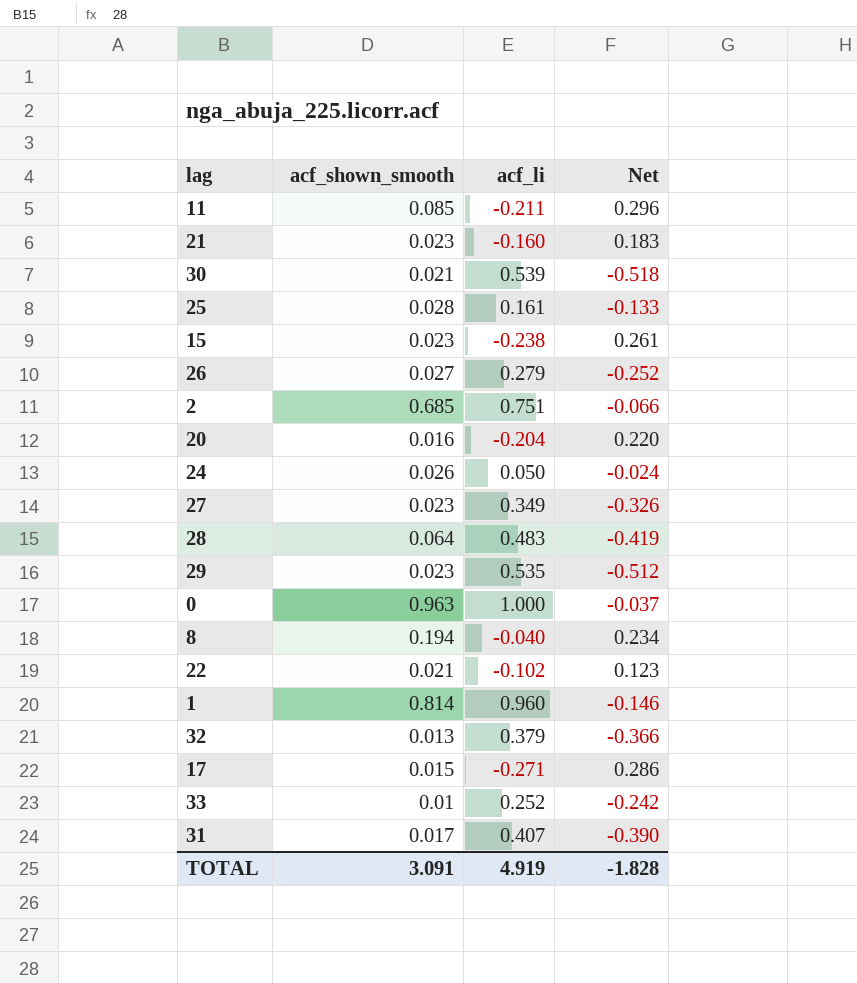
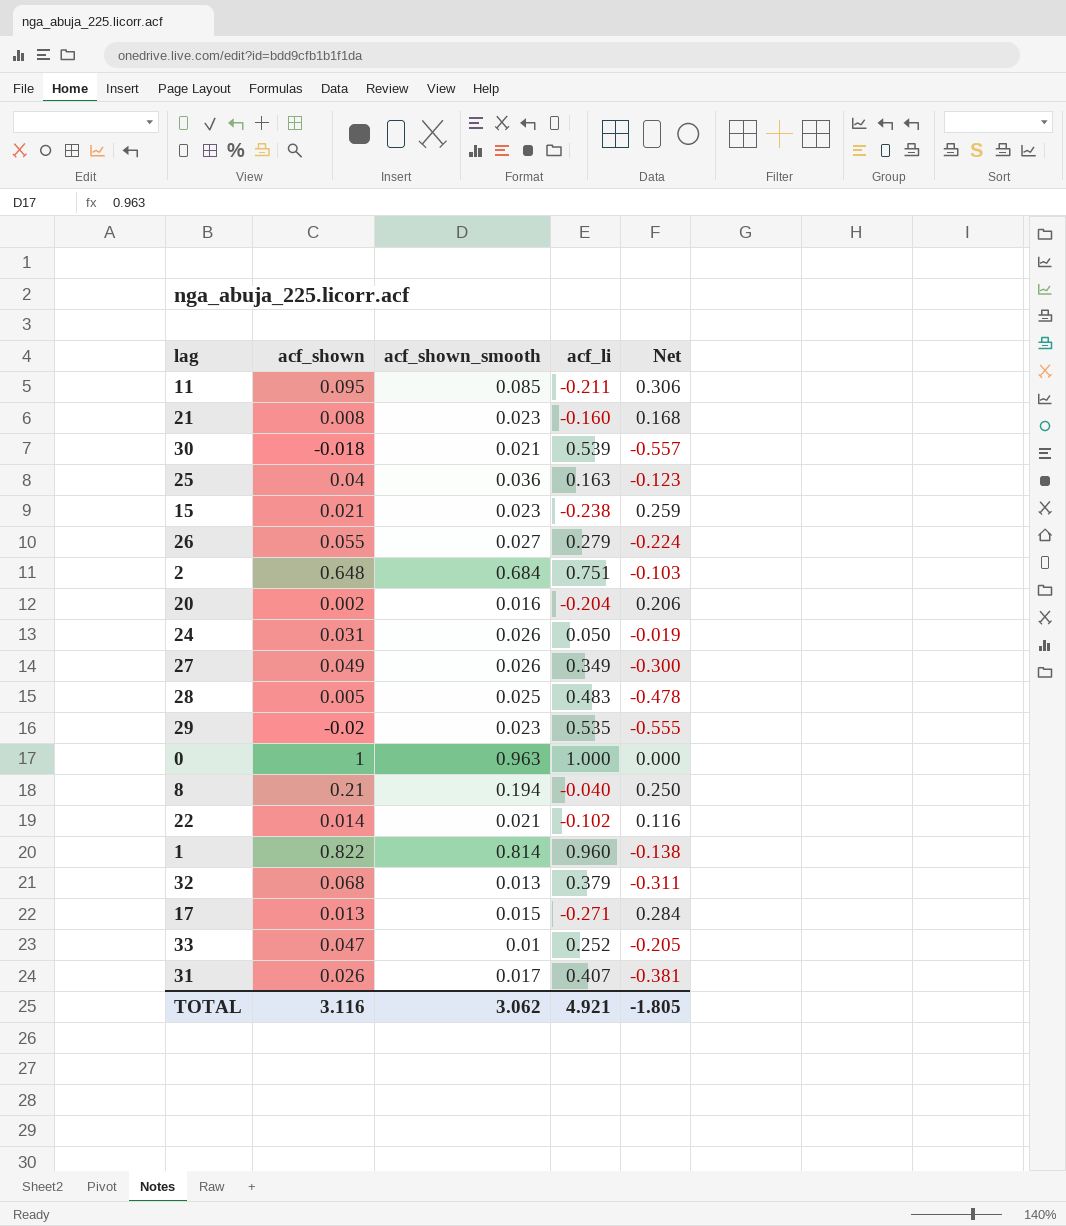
column acf_shown | position: none -> 2
column Net | formula: [acf_shown_smooth] - [acf_li] -> [acf_shown] - [acf_li]
25 | acf_shown_smooth: 0.028 -> 0.036
25 | acf_li: 0.161 -> 0.163
2 | acf_shown_smooth: 0.685 -> 0.684
27 | acf_shown_smooth: 0.023 -> 0.026
28 | acf_shown_smooth: 0.064 -> 0.025
TOTAL | acf_shown_smooth: 3.091 -> 3.062
TOTAL | acf_li: 4.919 -> 4.921
TOTAL | Net: -1.828 -> -1.805

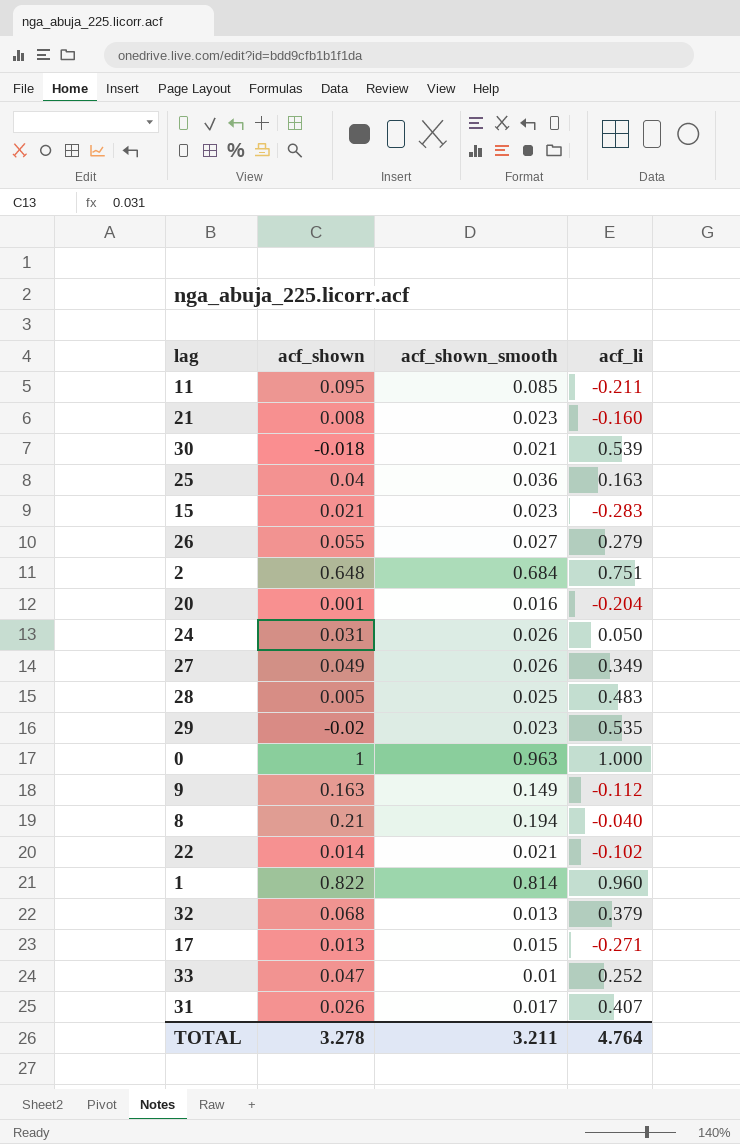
column Net | formula: [acf_shown] - [acf_li] -> none
15 | acf_li: -0.238 -> -0.283
20 | acf_shown: 0.002 -> 0.001
row 9: none -> 0.163 | 0.149 | -0.112
TOTAL | acf_shown: 3.116 -> 3.278
TOTAL | acf_shown_smooth: 3.062 -> 3.211
TOTAL | acf_li: 4.921 -> 4.764

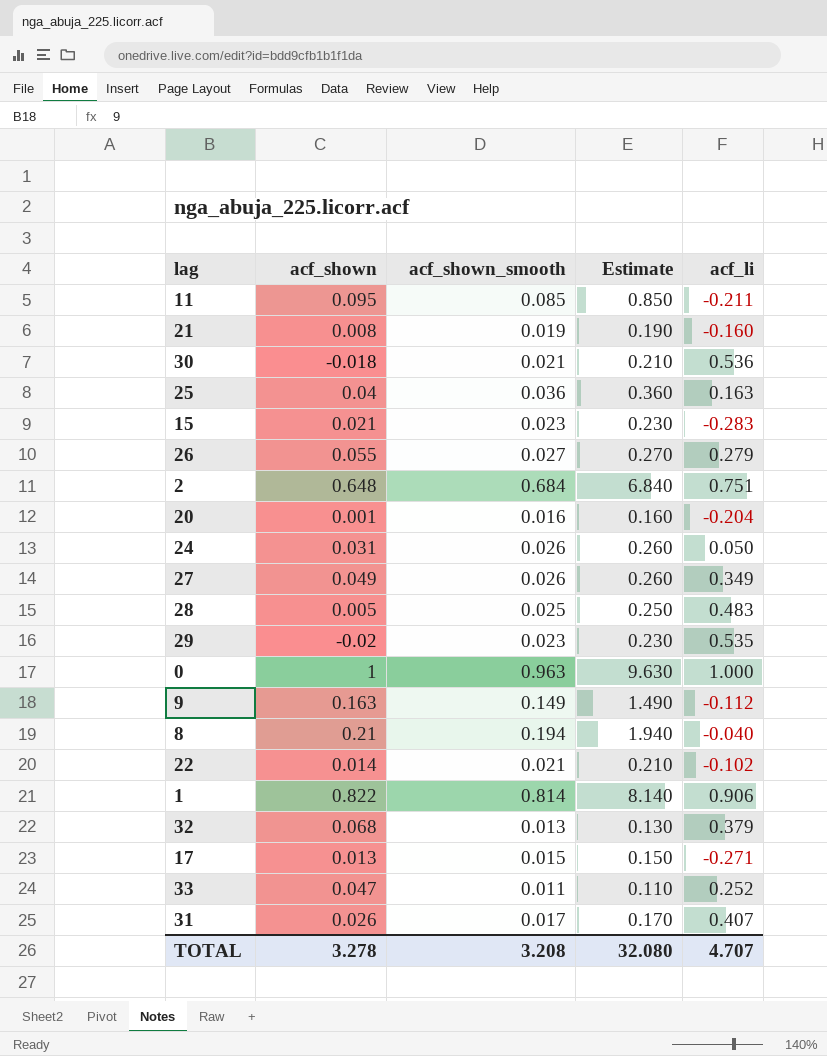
column Estimate | formula: none -> [acf_shown_smooth] * 10
21 | acf_shown_smooth: 0.023 -> 0.019
30 | acf_li: 0.539 -> 0.536
1 | acf_li: 0.960 -> 0.906
33 | acf_shown_smooth: 0.01 -> 0.011
TOTAL | acf_shown_smooth: 3.211 -> 3.208
TOTAL | acf_li: 4.764 -> 4.707

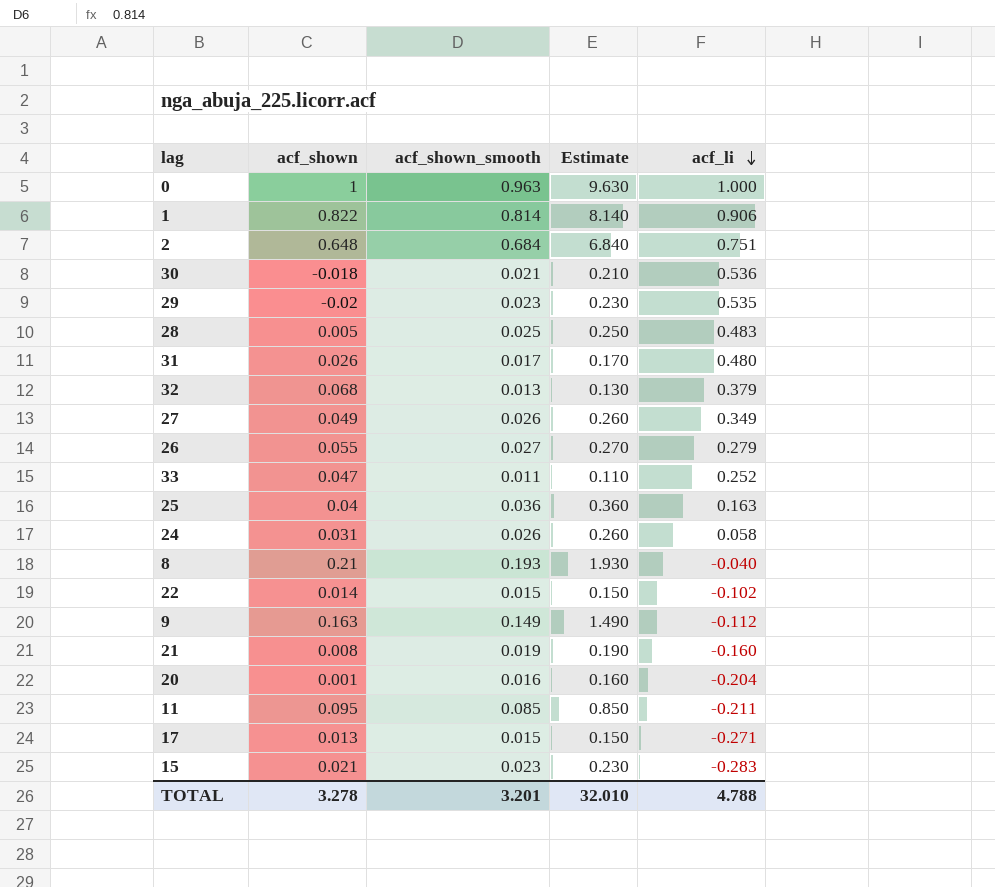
row order: none -> acf_li descending
31 | acf_li: 0.407 -> 0.480
24 | acf_li: 0.050 -> 0.058
8 | acf_shown_smooth: 0.194 -> 0.193
8 | Estimate: 1.940 -> 1.930
22 | acf_shown_smooth: 0.021 -> 0.015
22 | Estimate: 0.210 -> 0.150
TOTAL | acf_shown_smooth: 3.208 -> 3.201
TOTAL | Estimate: 32.080 -> 32.010
TOTAL | acf_li: 4.707 -> 4.788

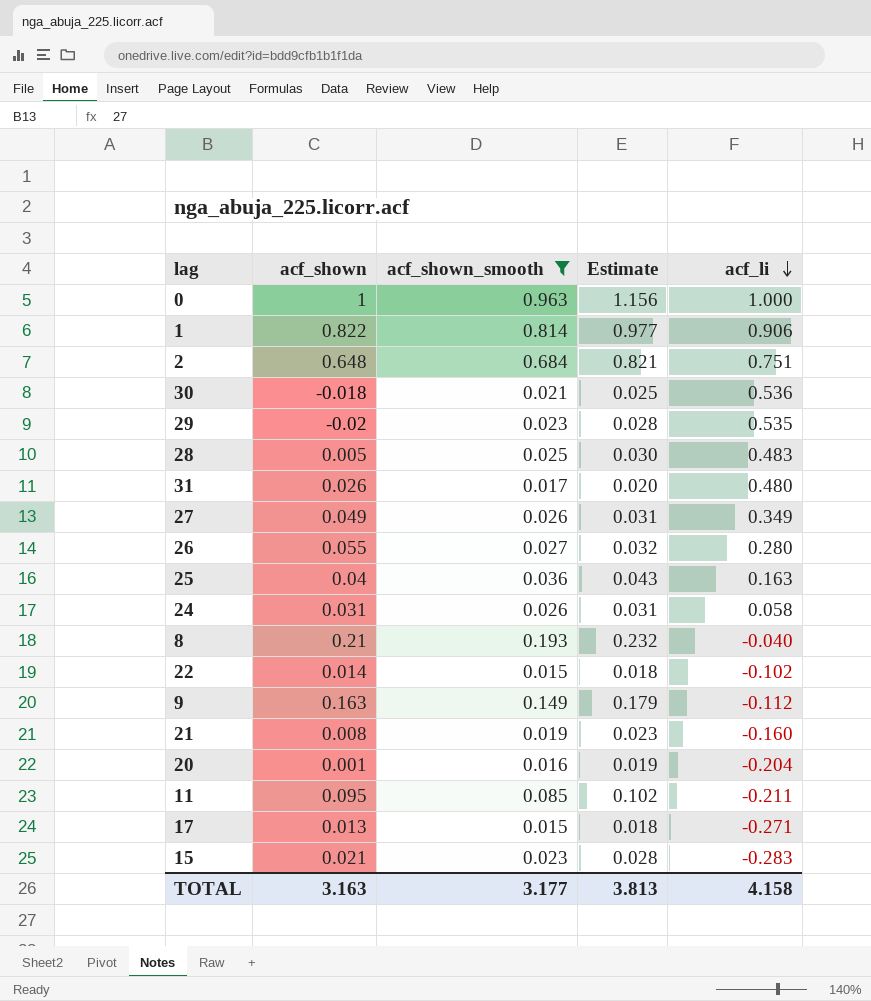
filter: none -> acf_shown_smooth >= 0.015
column Estimate | formula: [acf_shown_smooth] * 10 -> [acf_shown_smooth] * 1.2
26 | acf_li: 0.279 -> 0.280
TOTAL | acf_shown: 3.278 -> 3.163
TOTAL | acf_shown_smooth: 3.201 -> 3.177
TOTAL | Estimate: 32.010 -> 3.813
TOTAL | acf_li: 4.788 -> 4.158

